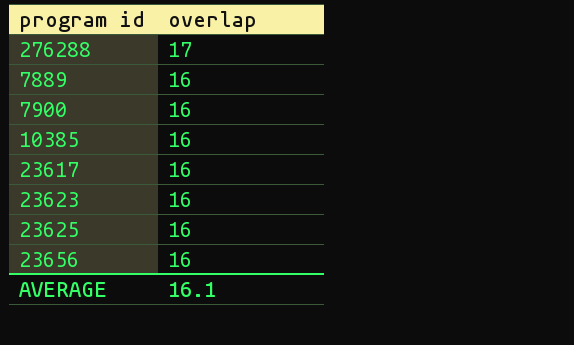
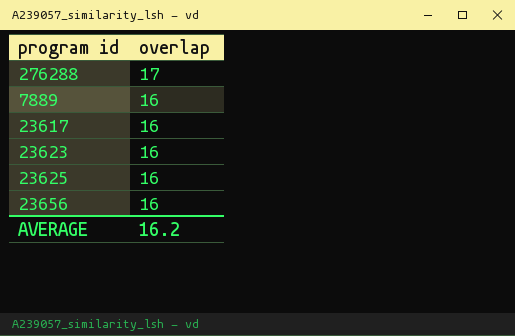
row 7900: 16 -> none
row 10385: 16 -> none
AVERAGE | overlap: 16.1 -> 16.2

